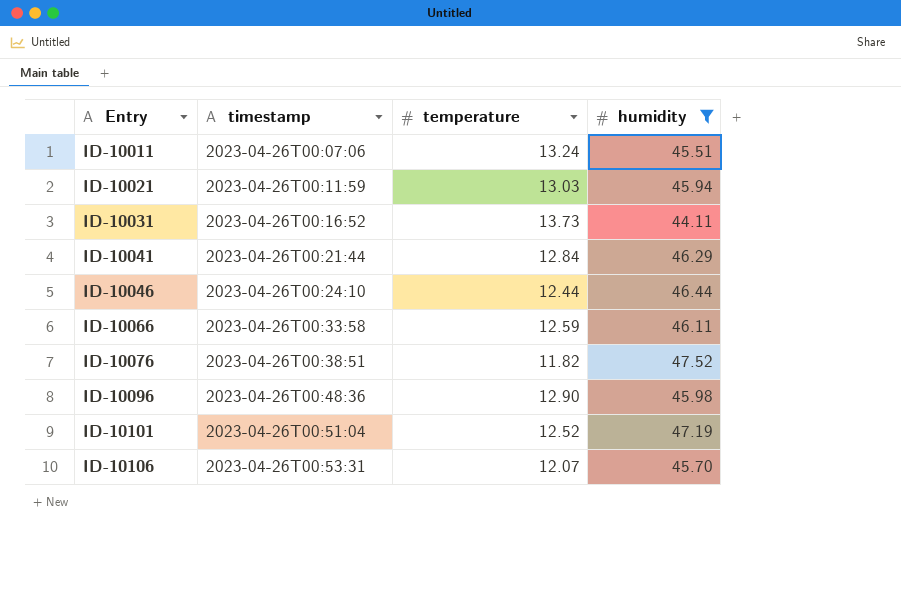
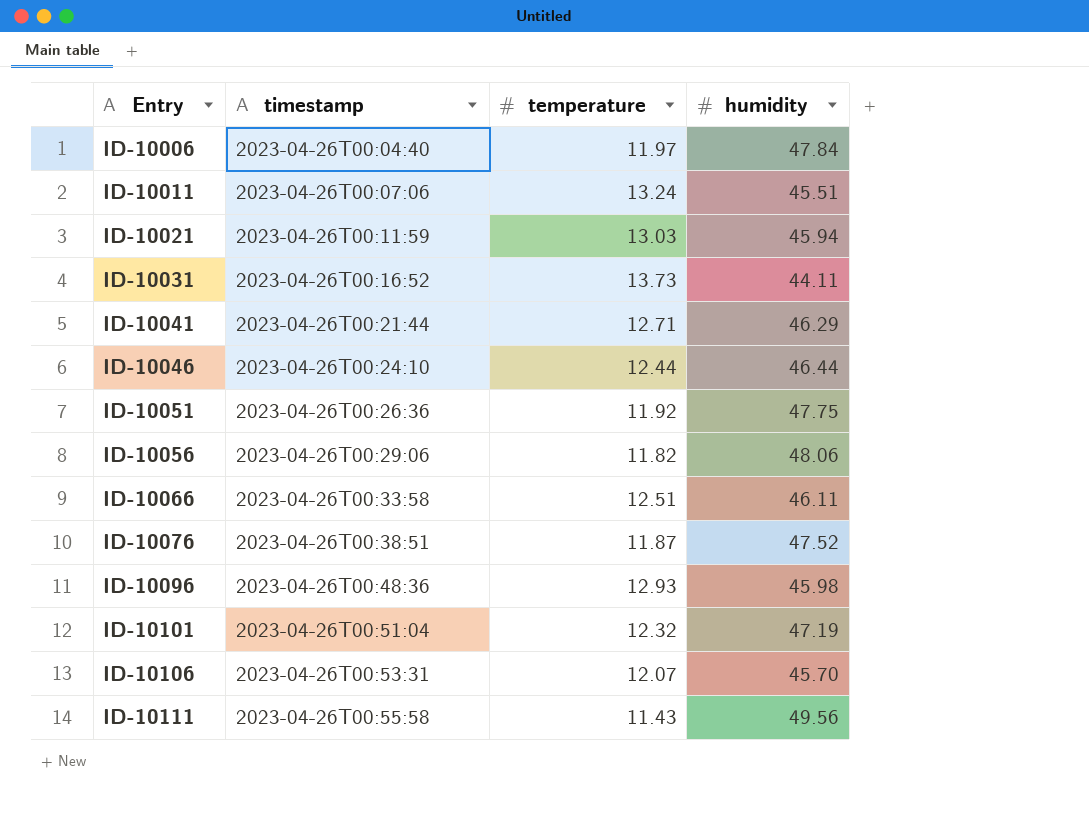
filter: humidity <= 47.52 -> none
ID-10041 | temperature: 12.84 -> 12.71
ID-10066 | temperature: 12.59 -> 12.51
ID-10076 | temperature: 11.82 -> 11.87
ID-10096 | temperature: 12.90 -> 12.93
ID-10101 | temperature: 12.52 -> 12.32

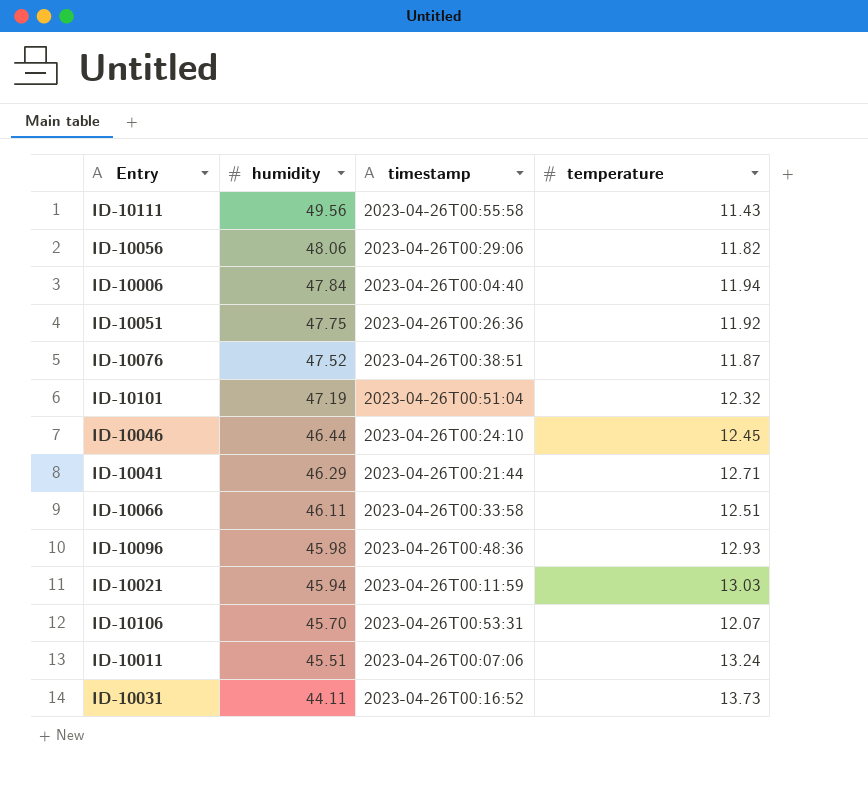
row order: Entry ascending -> humidity descending
column humidity | position: 4 -> 2
ID-10006 | temperature: 11.97 -> 11.94
ID-10046 | temperature: 12.44 -> 12.45

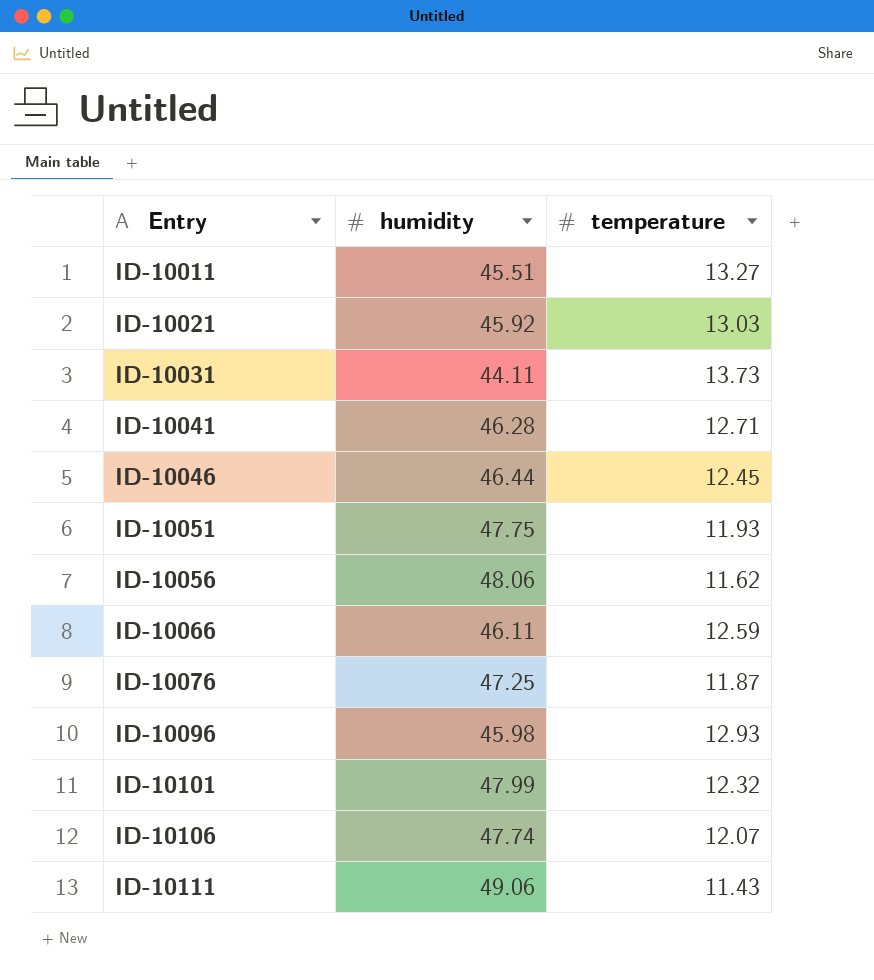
row order: humidity descending -> Entry ascending
column timestamp | position: 3 -> none
row ID-10006: 47.84 | 2023-04-26T00:04:40 | 11.94 -> none
ID-10011 | temperature: 13.24 -> 13.27
ID-10021 | humidity: 45.94 -> 45.92
ID-10041 | humidity: 46.29 -> 46.28
ID-10051 | temperature: 11.92 -> 11.93
ID-10056 | temperature: 11.82 -> 11.62
ID-10066 | temperature: 12.51 -> 12.59
ID-10076 | humidity: 47.52 -> 47.25
ID-10101 | humidity: 47.19 -> 47.99
ID-10106 | humidity: 45.70 -> 47.74
ID-10111 | humidity: 49.56 -> 49.06

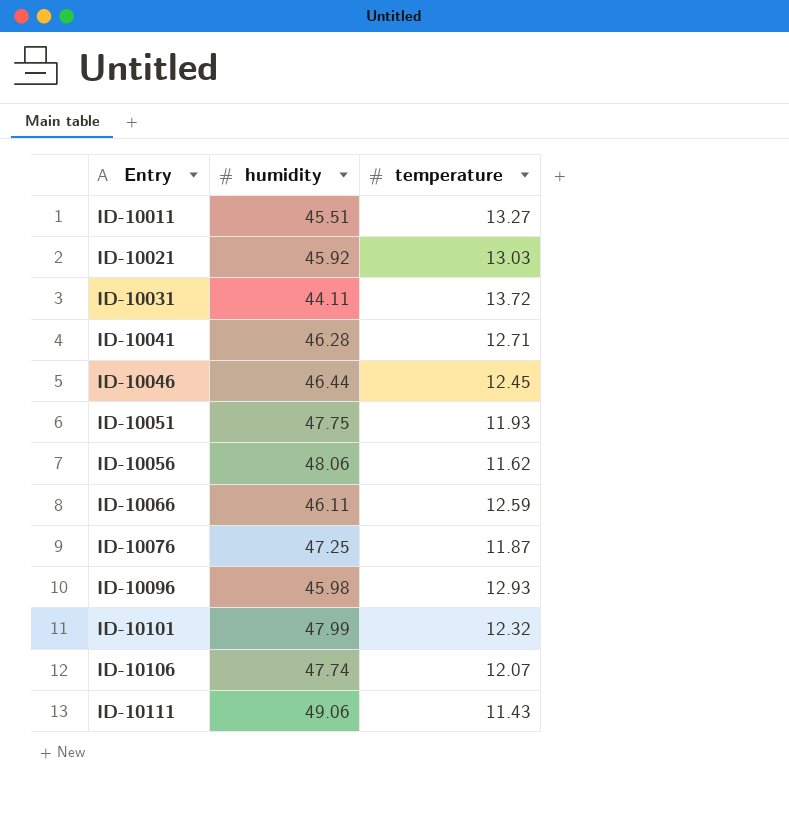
ID-10031 | temperature: 13.73 -> 13.72

